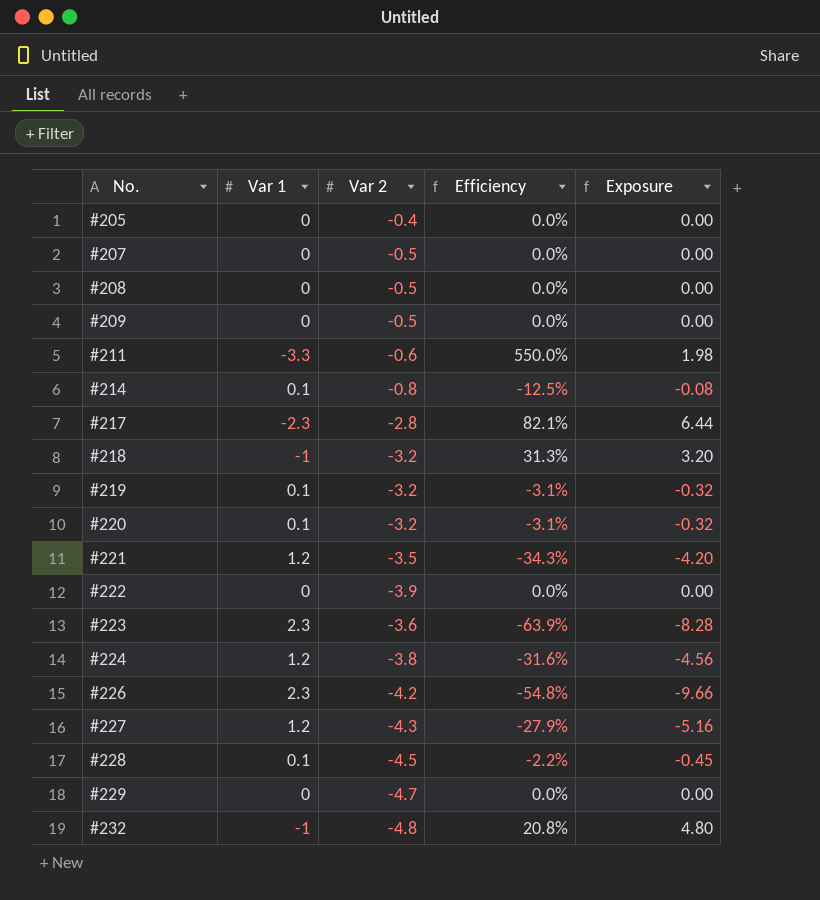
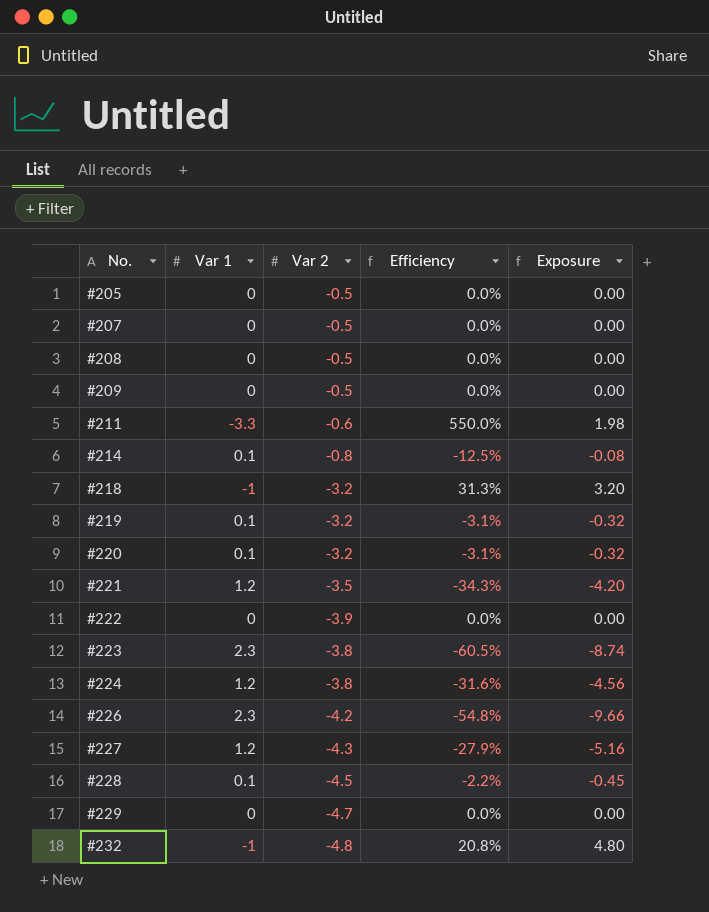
row #217: -2.3 | -2.8 | 82.1% | 6.44 -> none
#205 | Var 2: -0.4 -> -0.5
#223 | Var 2: -3.6 -> -3.8
#223 | Efficiency: -63.9% -> -60.5%
#223 | Exposure: -8.28 -> -8.74

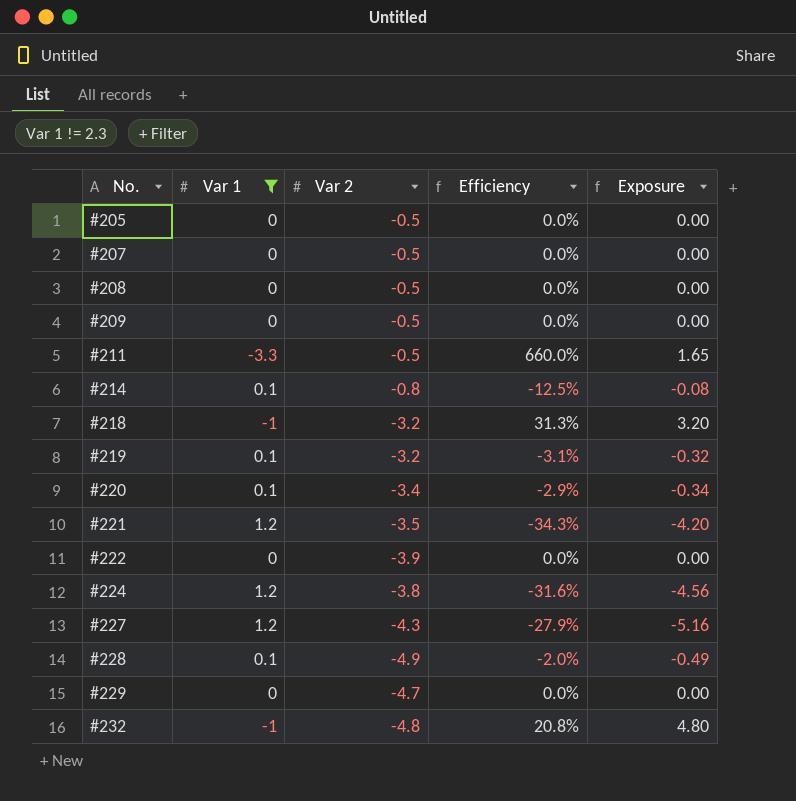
filter: none -> Var 1 != 2.3
#211 | Var 2: -0.6 -> -0.5
#211 | Efficiency: 550.0% -> 660.0%
#211 | Exposure: 1.98 -> 1.65
#220 | Var 2: -3.2 -> -3.4
#220 | Efficiency: -3.1% -> -2.9%
#220 | Exposure: -0.32 -> -0.34
#228 | Var 2: -4.5 -> -4.9
#228 | Efficiency: -2.2% -> -2.0%
#228 | Exposure: -0.45 -> -0.49

